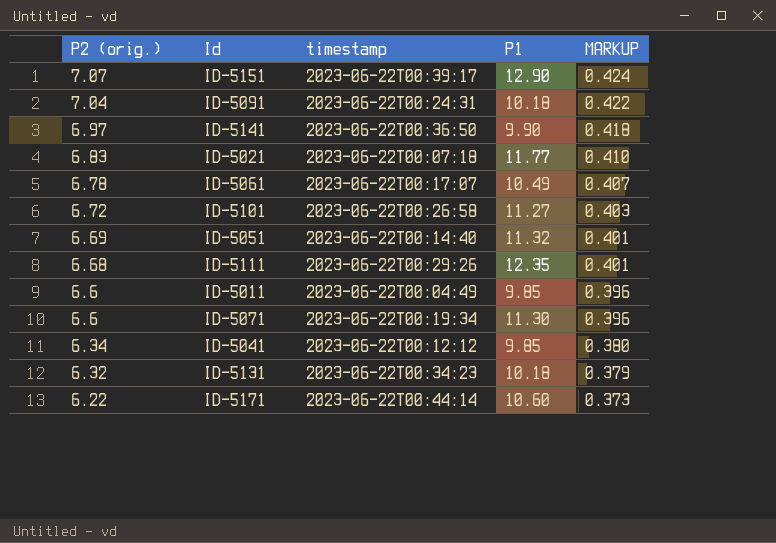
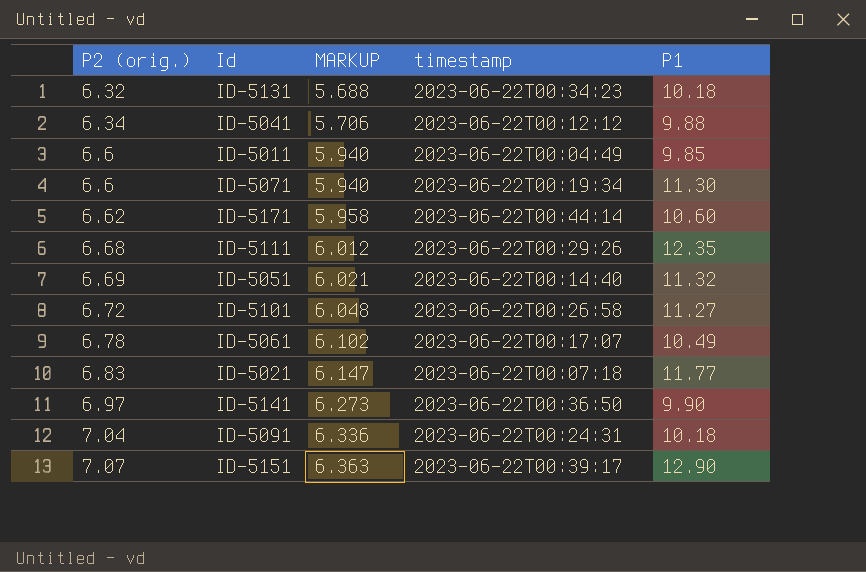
row order: P2 (orig.) descending -> P2 (orig.) ascending
column MARKUP | formula: [P2 (orig.)] * 0.06 -> [P2 (orig.)] * 0.9
column MARKUP | position: 5 -> 3
ID-5041 | P1: 9.85 -> 9.88
ID-5171 | P2 (orig.): 6.22 -> 6.62

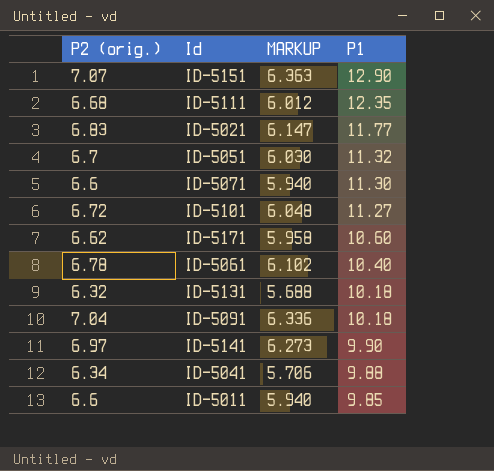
row order: P2 (orig.) ascending -> P1 descending
column timestamp | position: 4 -> none
ID-5051 | P2 (orig.): 6.69 -> 6.7
ID-5051 | MARKUP: 6.021 -> 6.030
ID-5061 | P1: 10.49 -> 10.40

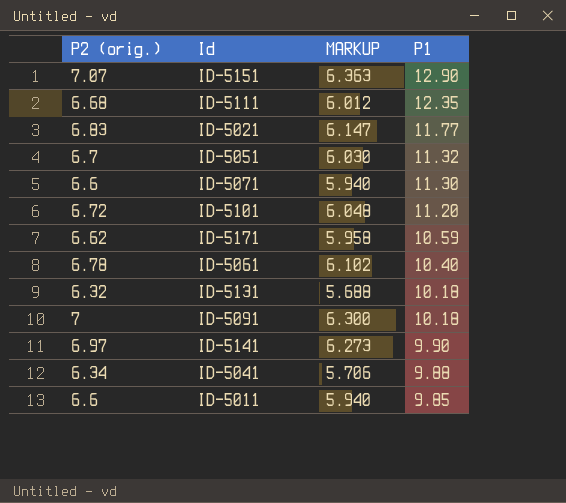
ID-5101 | P1: 11.27 -> 11.20
ID-5171 | P1: 10.60 -> 10.59
ID-5091 | P2 (orig.): 7.04 -> 7
ID-5091 | MARKUP: 6.336 -> 6.300

